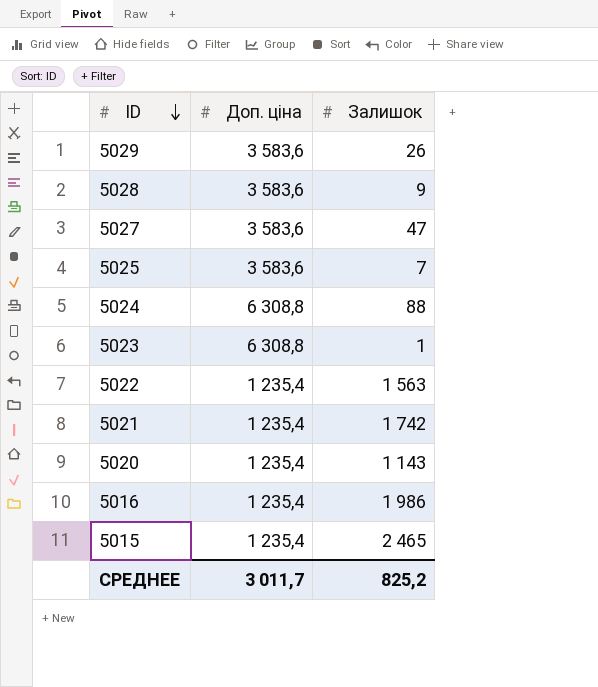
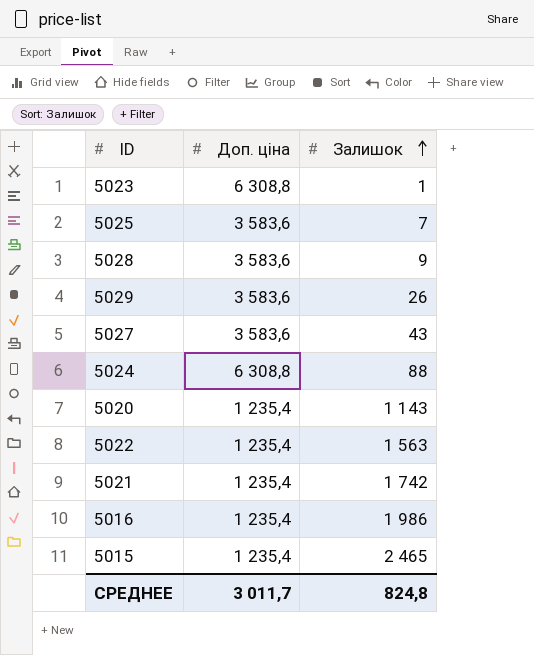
row order: ID descending -> Залишок ascending
5027 | Залишок: 47 -> 43
СРЕДНЕЕ | Залишок: 825,2 -> 824,8

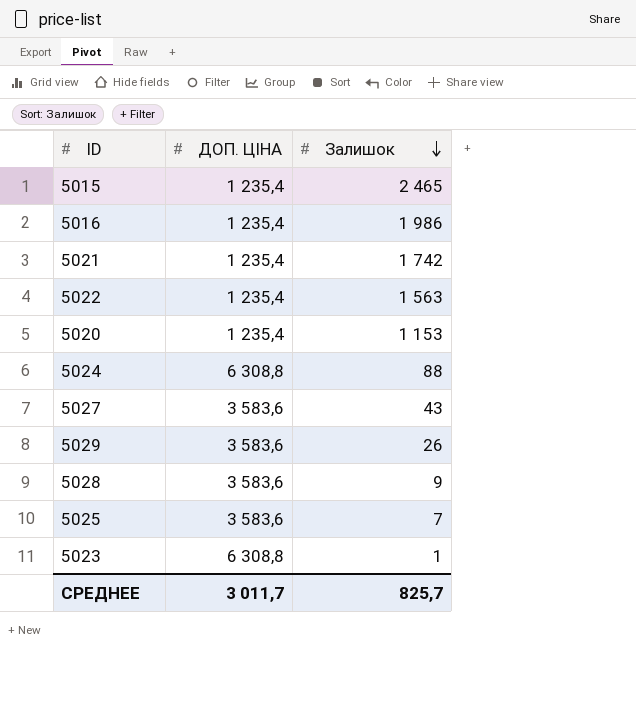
row order: Залишок ascending -> Залишок descending
column name: Доп. ціна -> ДОП. ЦІНА
5020 | Залишок: 1 143 -> 1 153
СРЕДНЕЕ | Залишок: 824,8 -> 825,7

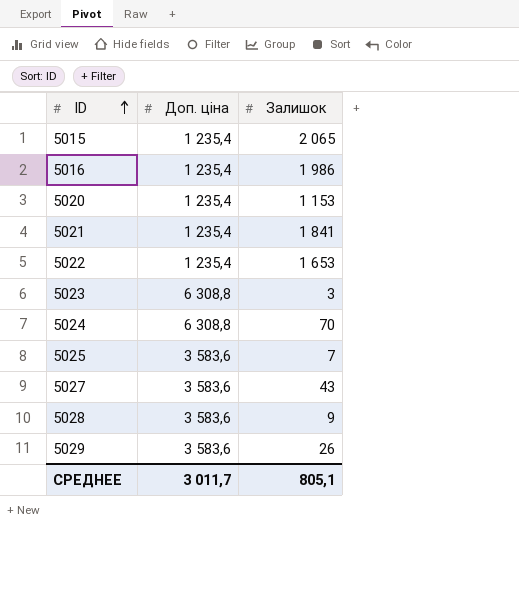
row order: Залишок descending -> ID ascending
column name: ДОП. ЦІНА -> Доп. ціна
5015 | Залишок: 2 465 -> 2 065
5021 | Залишок: 1 742 -> 1 841
5022 | Залишок: 1 563 -> 1 653
5023 | Залишок: 1 -> 3
5024 | Залишок: 88 -> 70
СРЕДНЕЕ | Залишок: 825,7 -> 805,1

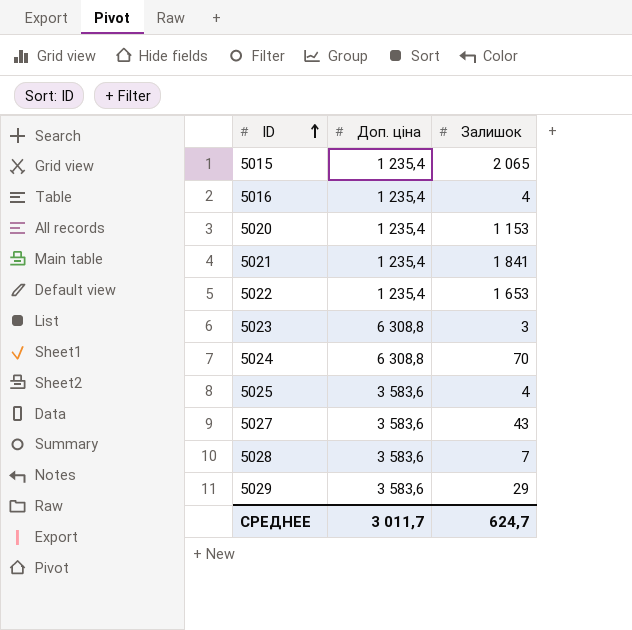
5016 | Залишок: 1 986 -> 4
5025 | Залишок: 7 -> 4
5028 | Залишок: 9 -> 7
5029 | Залишок: 26 -> 29
СРЕДНЕЕ | Залишок: 805,1 -> 624,7

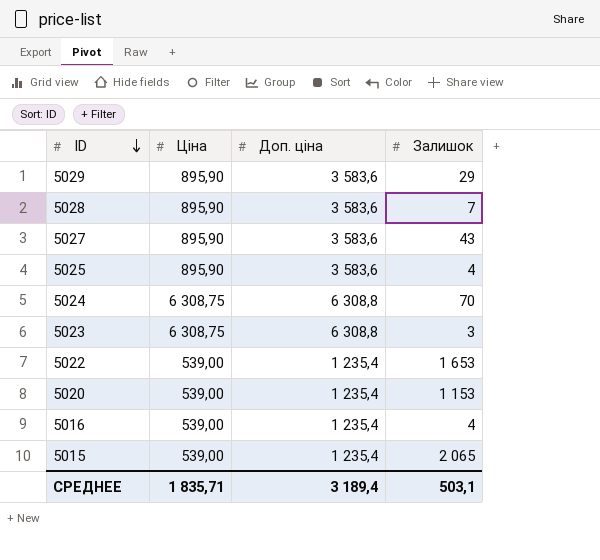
row order: ID ascending -> ID descending
column Ціна | position: none -> 2
row 5021: 1 235,4 | 1 841 -> none
СРЕДНЕЕ | Доп. ціна: 3 011,7 -> 3 189,4
СРЕДНЕЕ | Залишок: 624,7 -> 503,1

